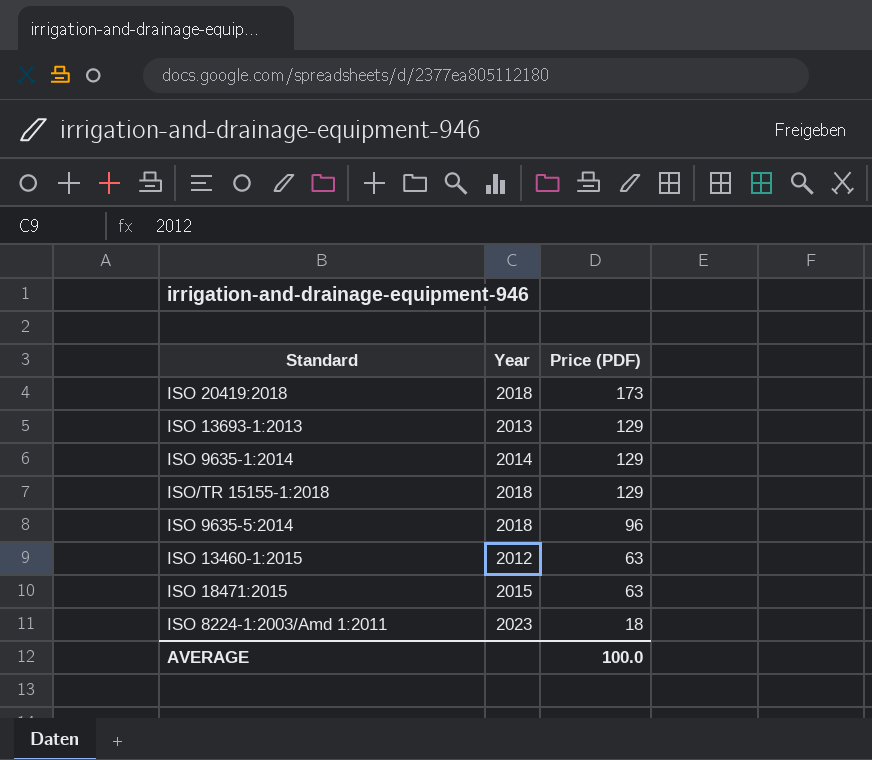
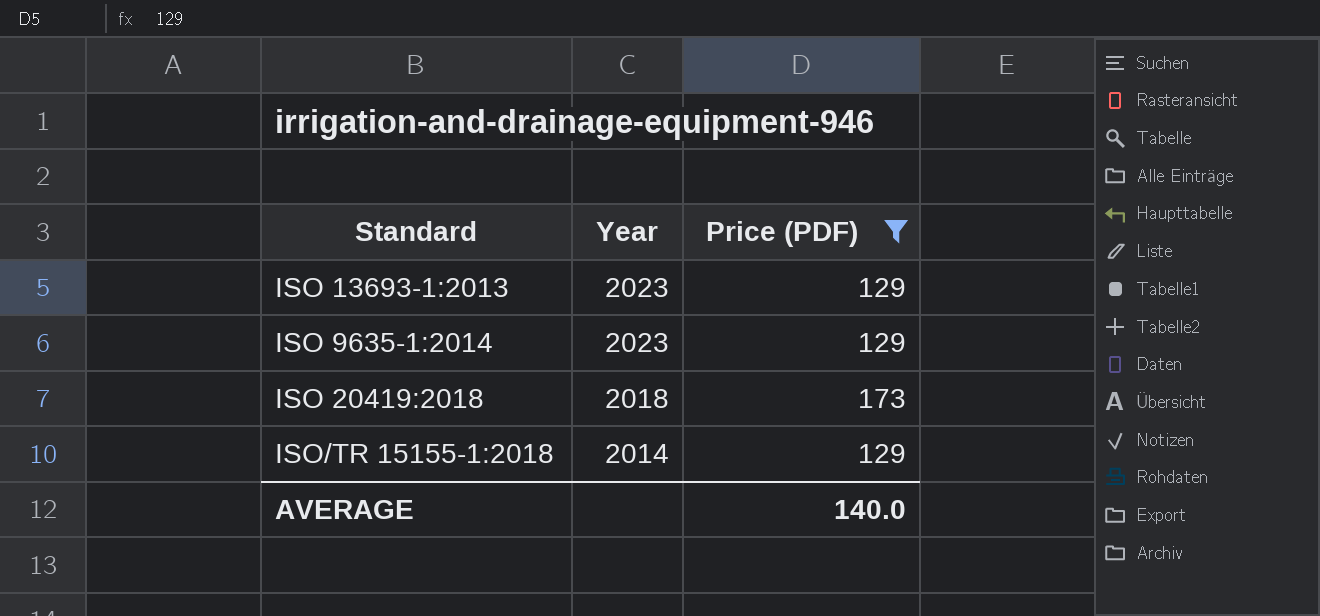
filter: none -> Price (PDF) >= 129
row order: Price (PDF) descending -> Year descending
ISO 13693-1:2013 | Year: 2013 -> 2023
ISO 9635-1:2014 | Year: 2014 -> 2023
ISO/TR 15155-1:2018 | Year: 2018 -> 2014
AVERAGE | Price (PDF): 100.0 -> 140.0

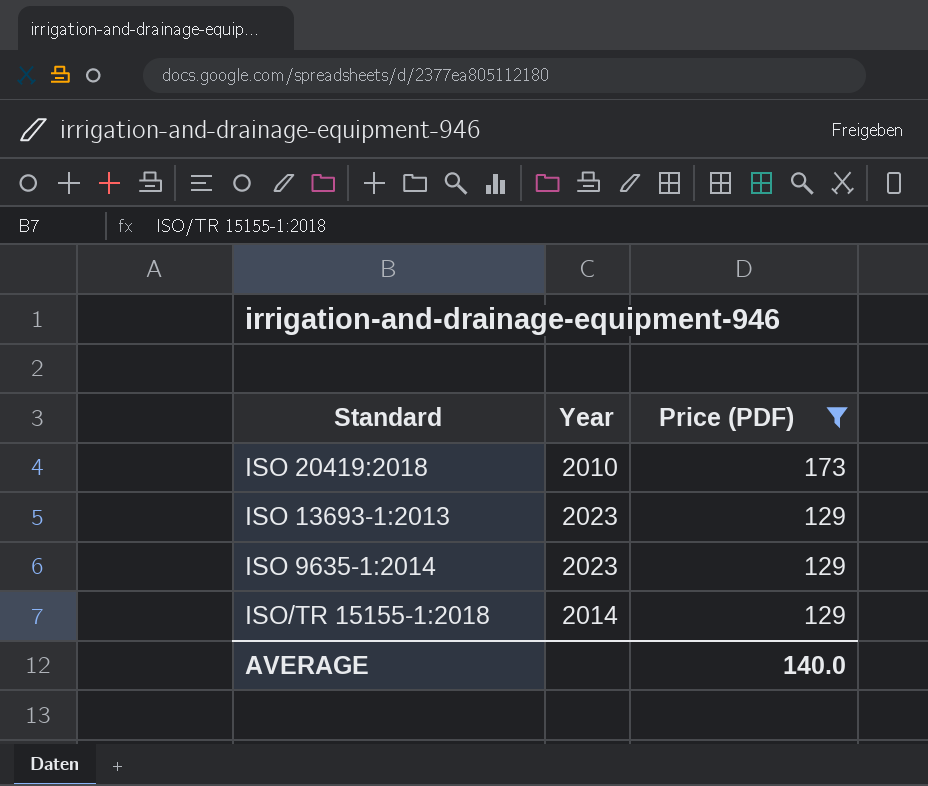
row order: Year descending -> Price (PDF) descending
ISO 20419:2018 | Year: 2018 -> 2010

